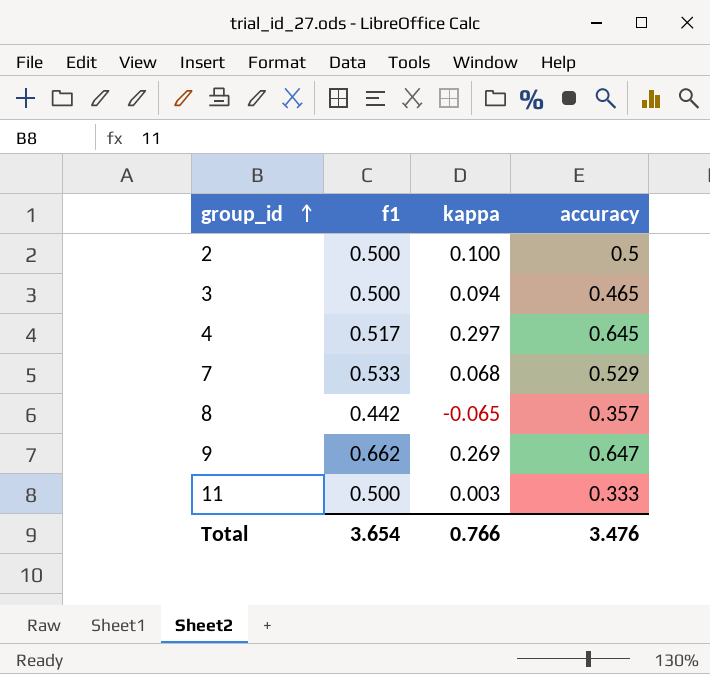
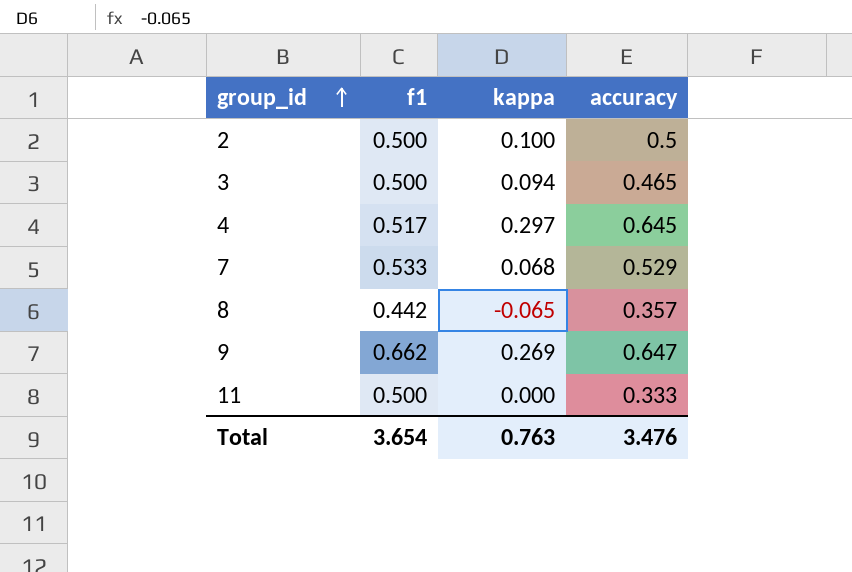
11 | kappa: 0.003 -> 0.000
Total | kappa: 0.766 -> 0.763

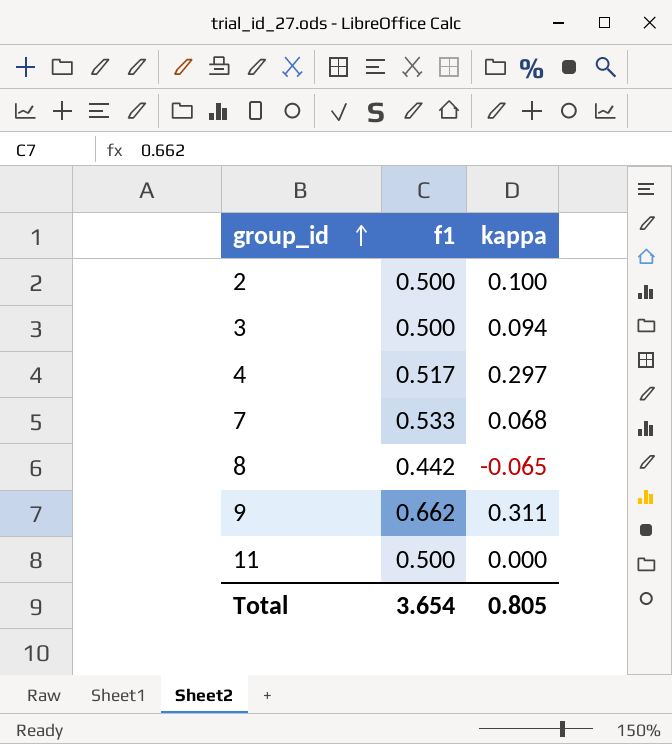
column accuracy | position: 4 -> none
9 | kappa: 0.269 -> 0.311
Total | kappa: 0.763 -> 0.805

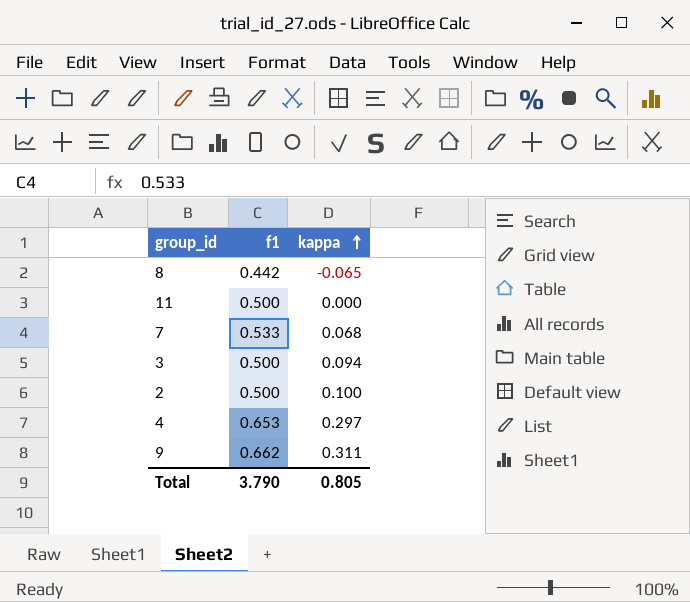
row order: group_id ascending -> kappa ascending
4 | f1: 0.517 -> 0.653
Total | f1: 3.654 -> 3.790

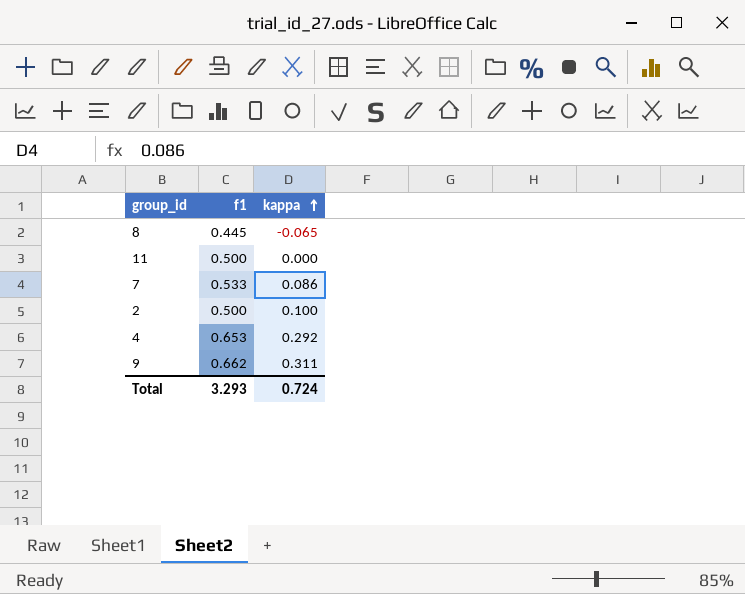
row 3: 0.500 | 0.094 -> none
8 | f1: 0.442 -> 0.445
7 | kappa: 0.068 -> 0.086
4 | kappa: 0.297 -> 0.292
Total | f1: 3.790 -> 3.293
Total | kappa: 0.805 -> 0.724

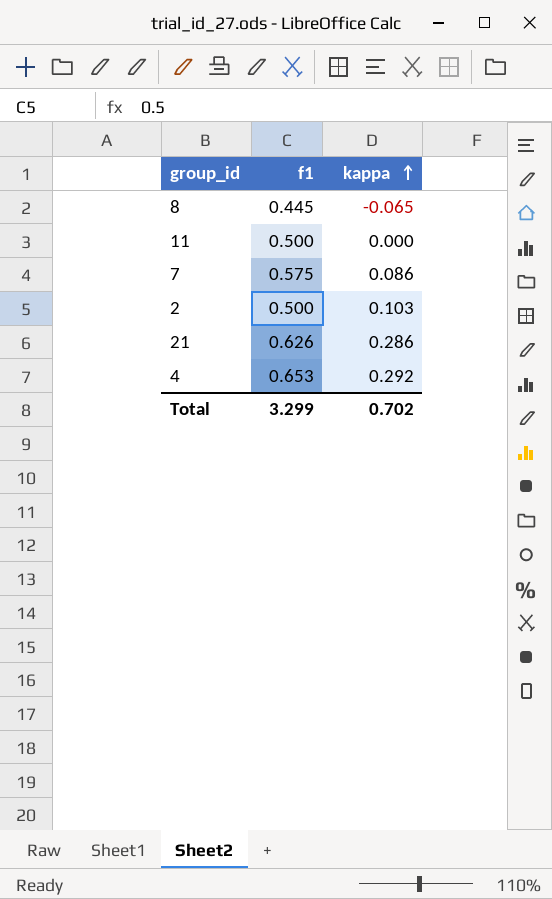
row 9: 0.662 | 0.311 -> none
7 | f1: 0.533 -> 0.575
2 | kappa: 0.100 -> 0.103
row 21: none -> 0.626 | 0.286
Total | f1: 3.293 -> 3.299
Total | kappa: 0.724 -> 0.702

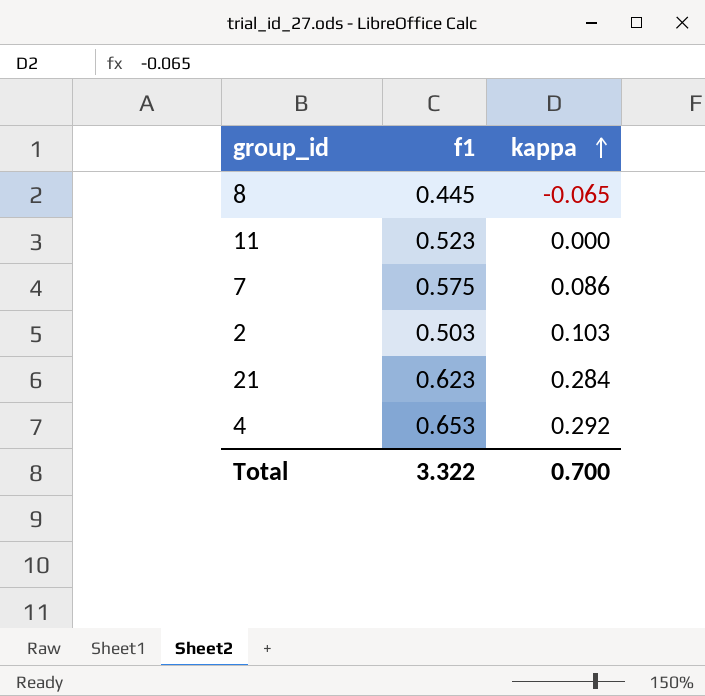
11 | f1: 0.500 -> 0.523
2 | f1: 0.500 -> 0.503
21 | f1: 0.626 -> 0.623
21 | kappa: 0.286 -> 0.284
Total | f1: 3.299 -> 3.322
Total | kappa: 0.702 -> 0.700

